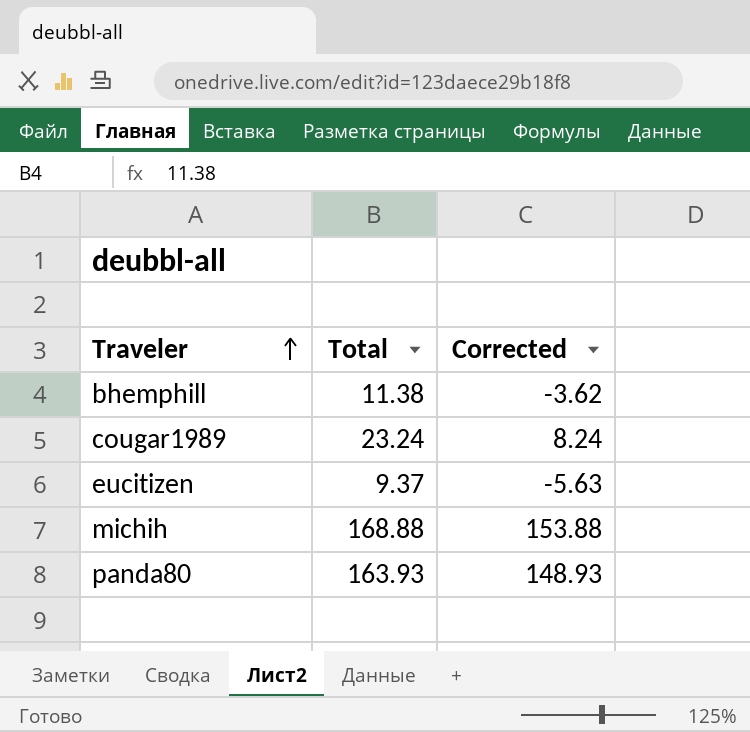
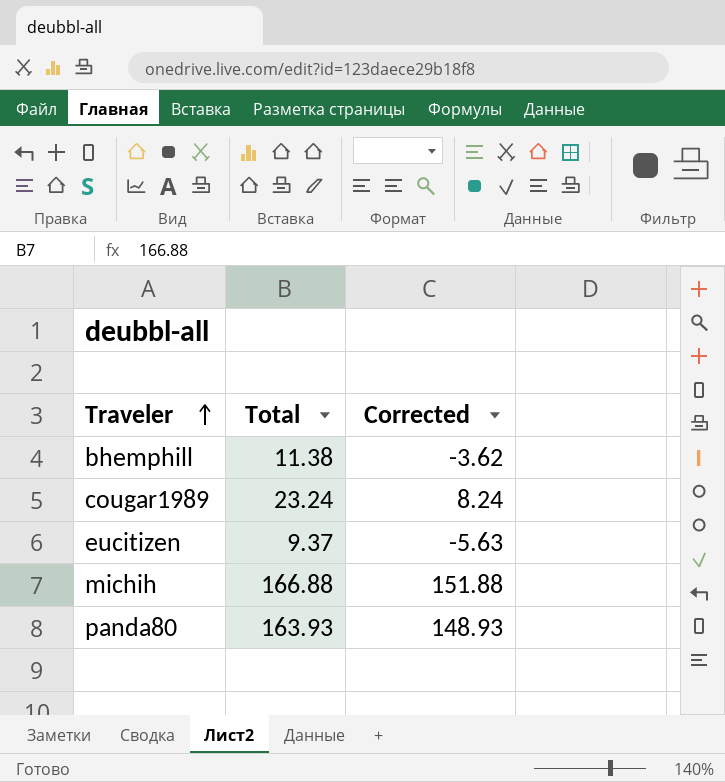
michih | Total: 168.88 -> 166.88
michih | Corrected: 153.88 -> 151.88

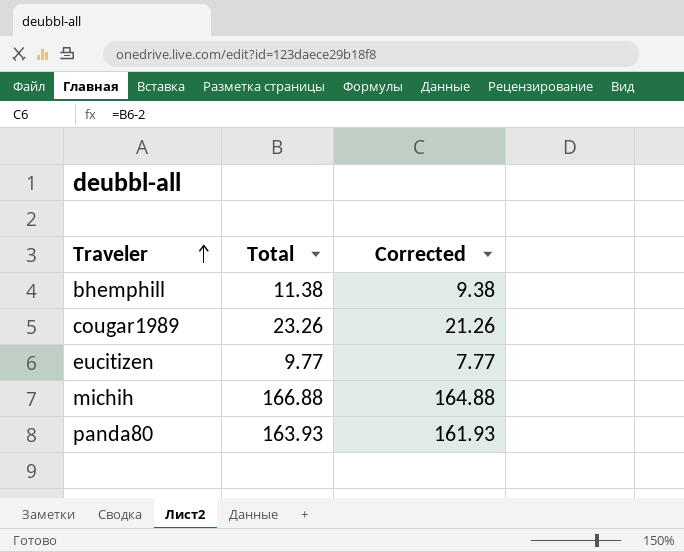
column Corrected | formula: [Total] - 15 -> [Total] - 2
cougar1989 | Total: 23.24 -> 23.26
eucitizen | Total: 9.37 -> 9.77

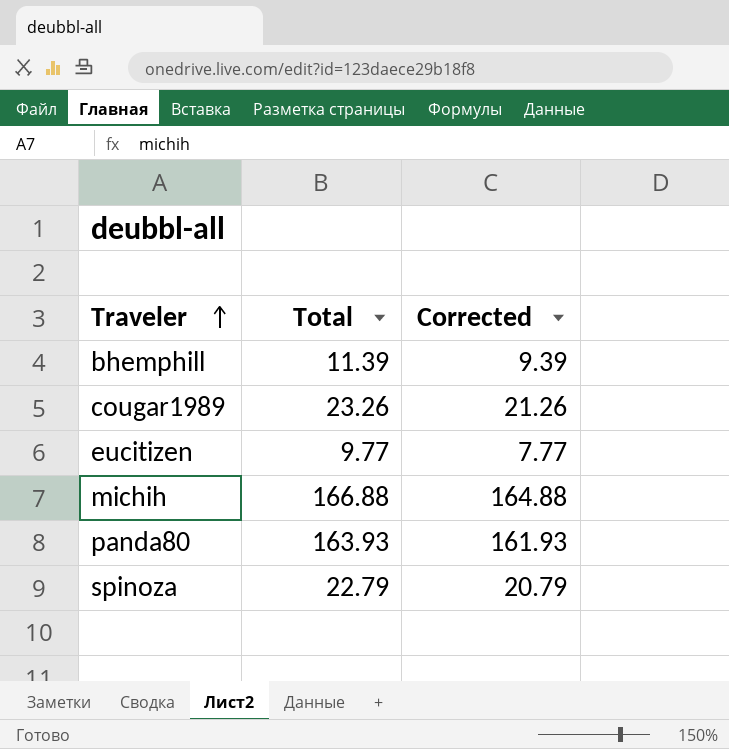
bhemphill | Total: 11.38 -> 11.39
bhemphill | Corrected: 9.38 -> 9.39
row spinoza: none -> 22.79 | 20.79

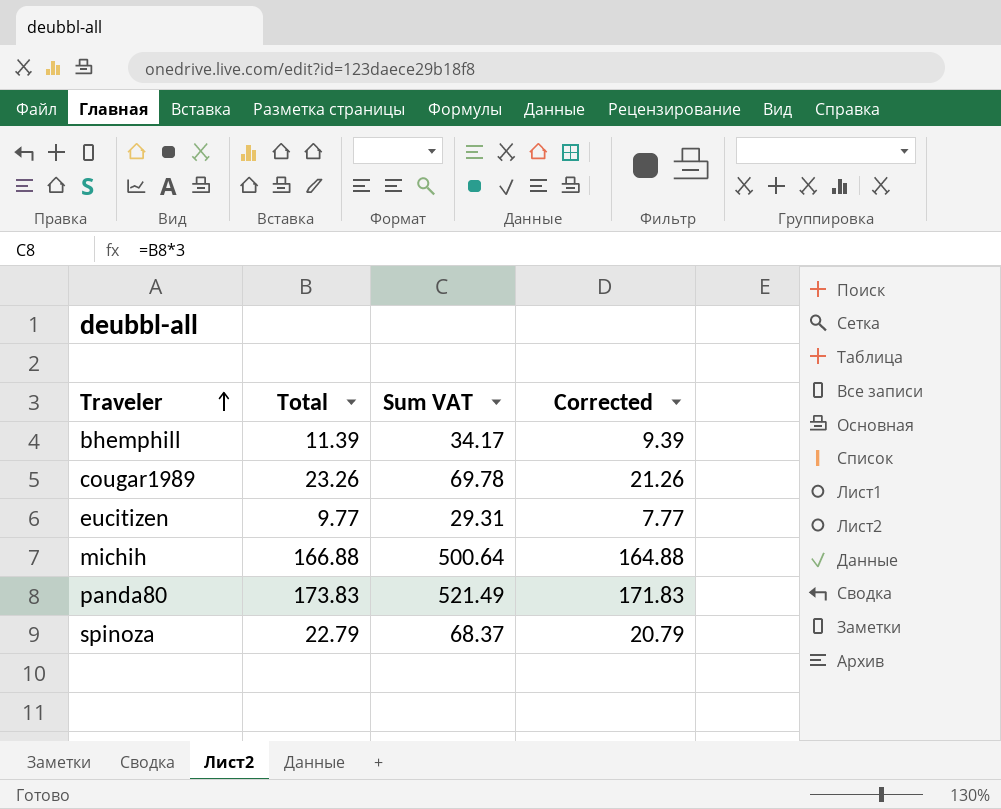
column Sum VAT | formula: none -> [Total] * 3
panda80 | Total: 163.93 -> 173.83
panda80 | Corrected: 161.93 -> 171.83

